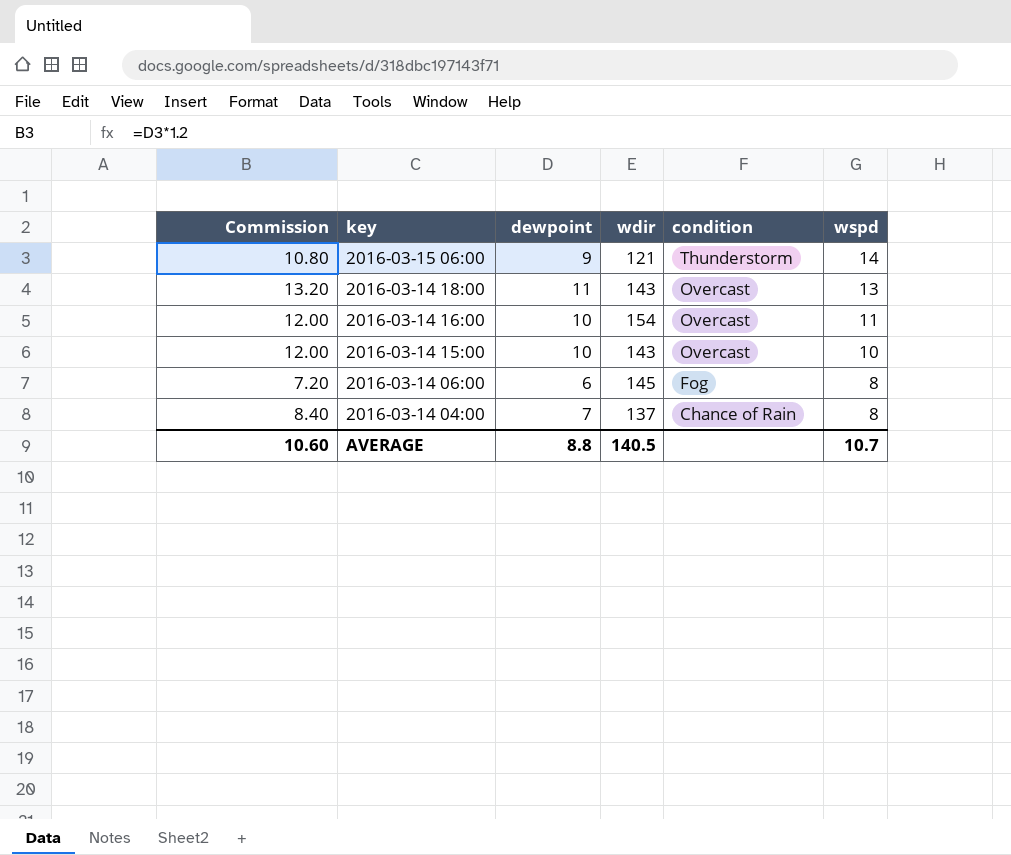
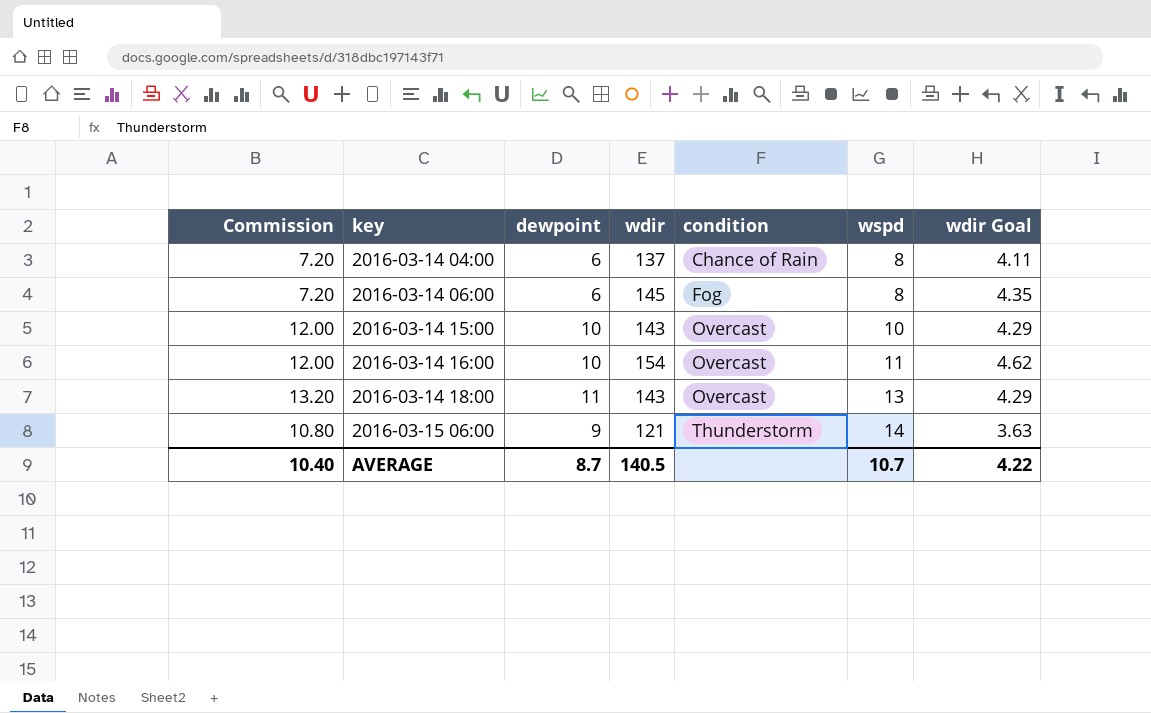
row order: key descending -> key ascending
column wdir Goal | formula: none -> [wdir] * 0.03
2016-03-14 04:00 | Commission: 8.40 -> 7.20
2016-03-14 04:00 | dewpoint: 7 -> 6
AVERAGE | Commission: 10.60 -> 10.40
AVERAGE | dewpoint: 8.8 -> 8.7

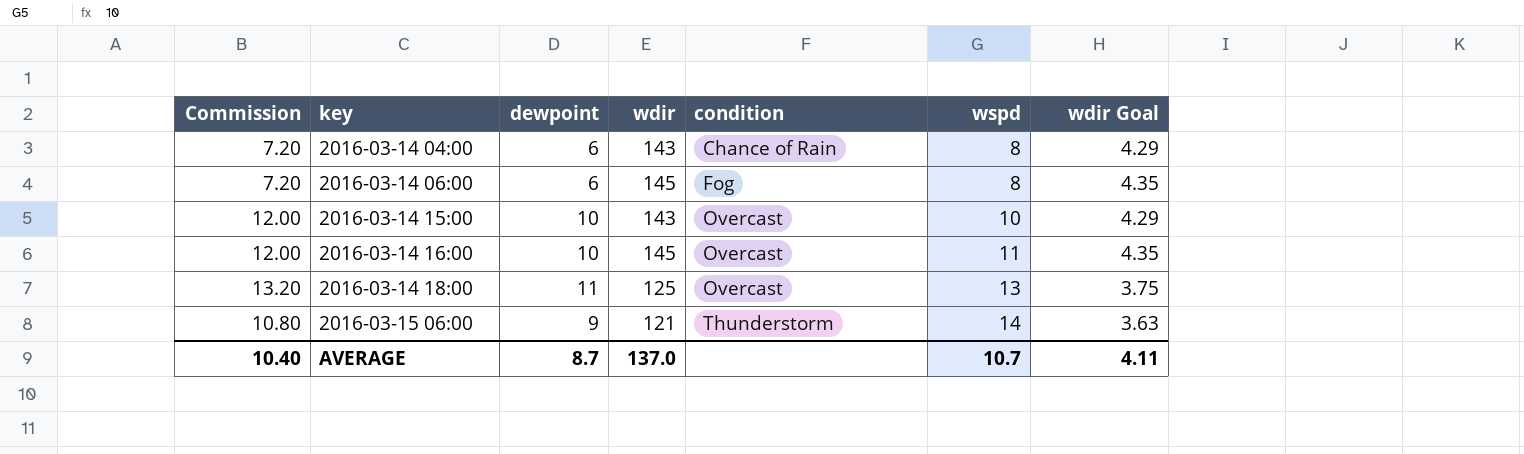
2016-03-14 04:00 | wdir: 137 -> 143
2016-03-14 04:00 | wdir Goal: 4.11 -> 4.29
2016-03-14 16:00 | wdir: 154 -> 145
2016-03-14 16:00 | wdir Goal: 4.62 -> 4.35
2016-03-14 18:00 | wdir: 143 -> 125
2016-03-14 18:00 | wdir Goal: 4.29 -> 3.75
AVERAGE | wdir: 140.5 -> 137.0
AVERAGE | wdir Goal: 4.22 -> 4.11

